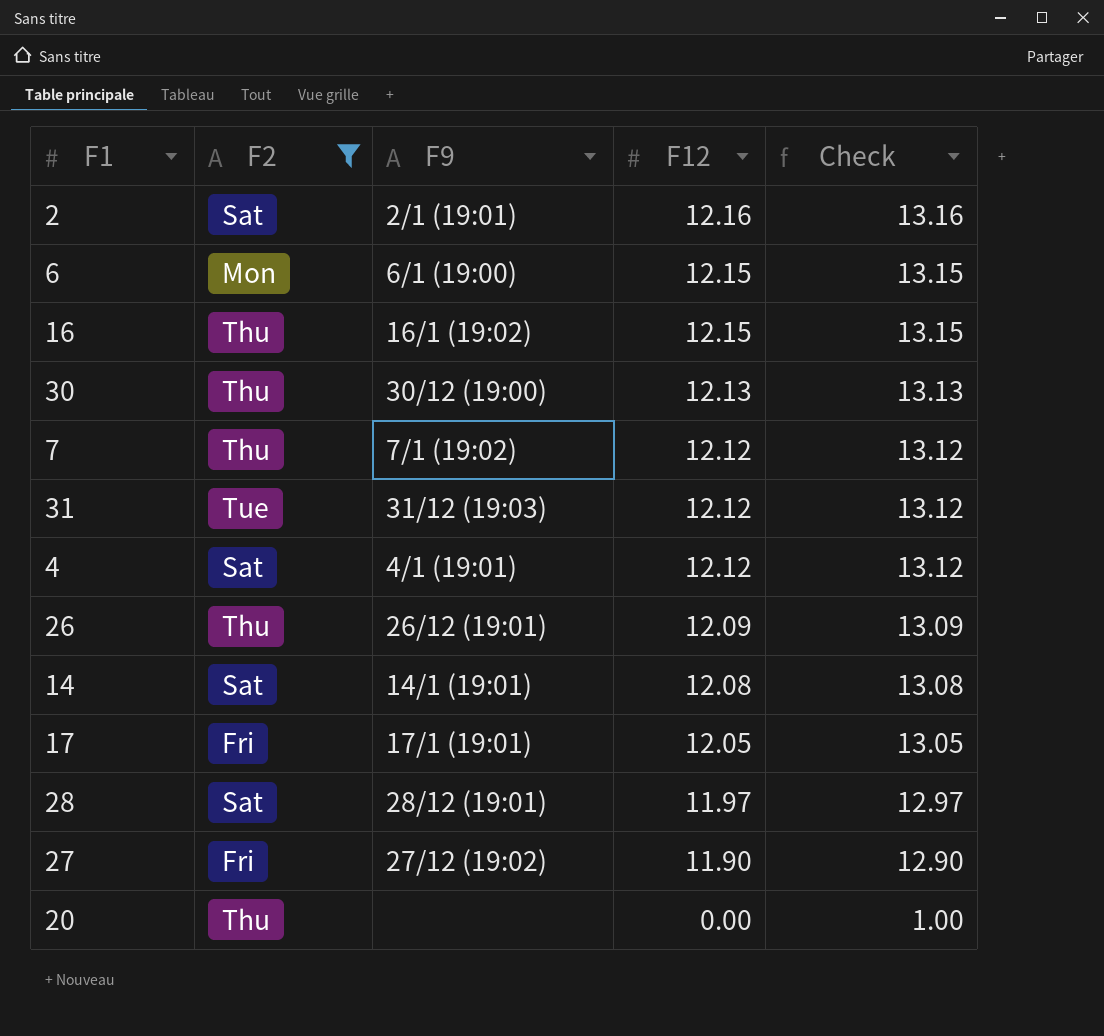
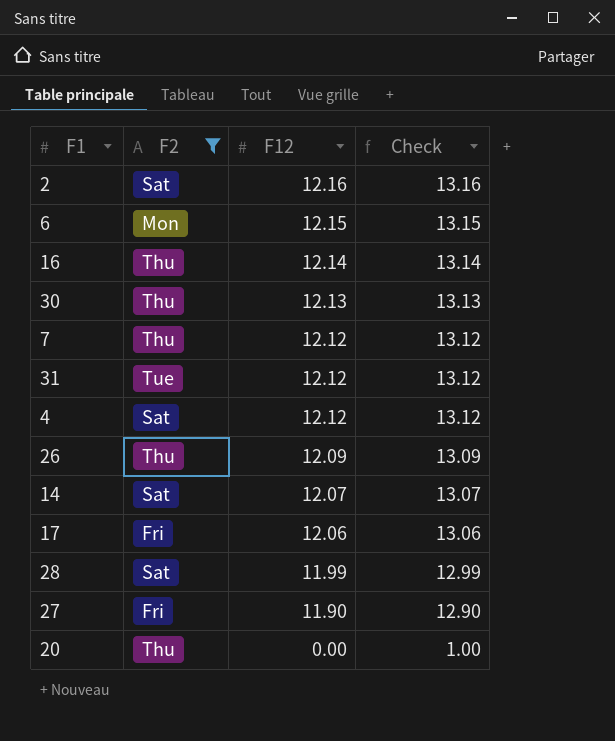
column F9 | position: 3 -> none
16 | F12: 12.15 -> 12.14
16 | Check: 13.15 -> 13.14
14 | F12: 12.08 -> 12.07
14 | Check: 13.08 -> 13.07
17 | F12: 12.05 -> 12.06
17 | Check: 13.05 -> 13.06
28 | F12: 11.97 -> 11.99
28 | Check: 12.97 -> 12.99

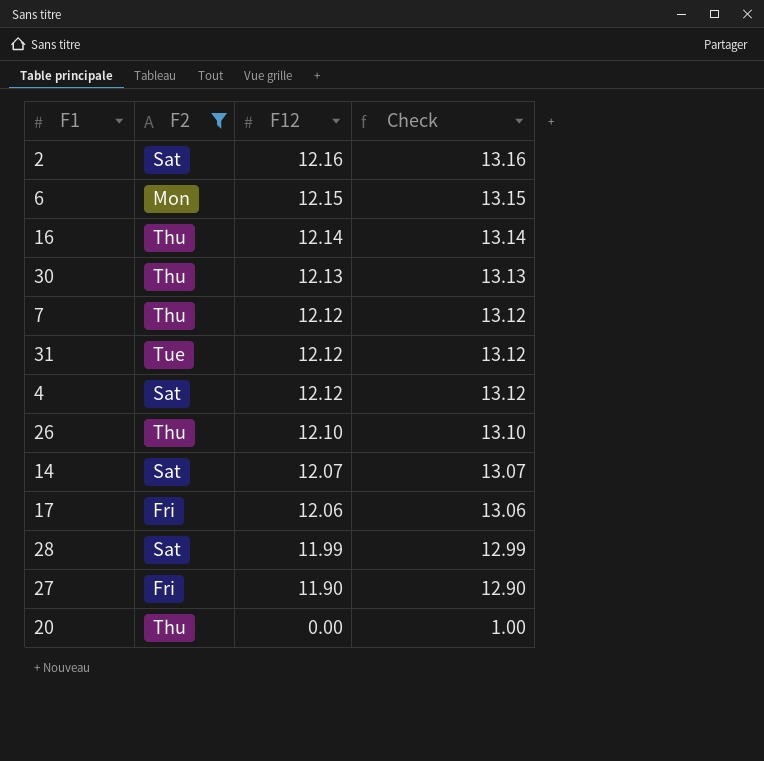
26 | F12: 12.09 -> 12.10
26 | Check: 13.09 -> 13.10

